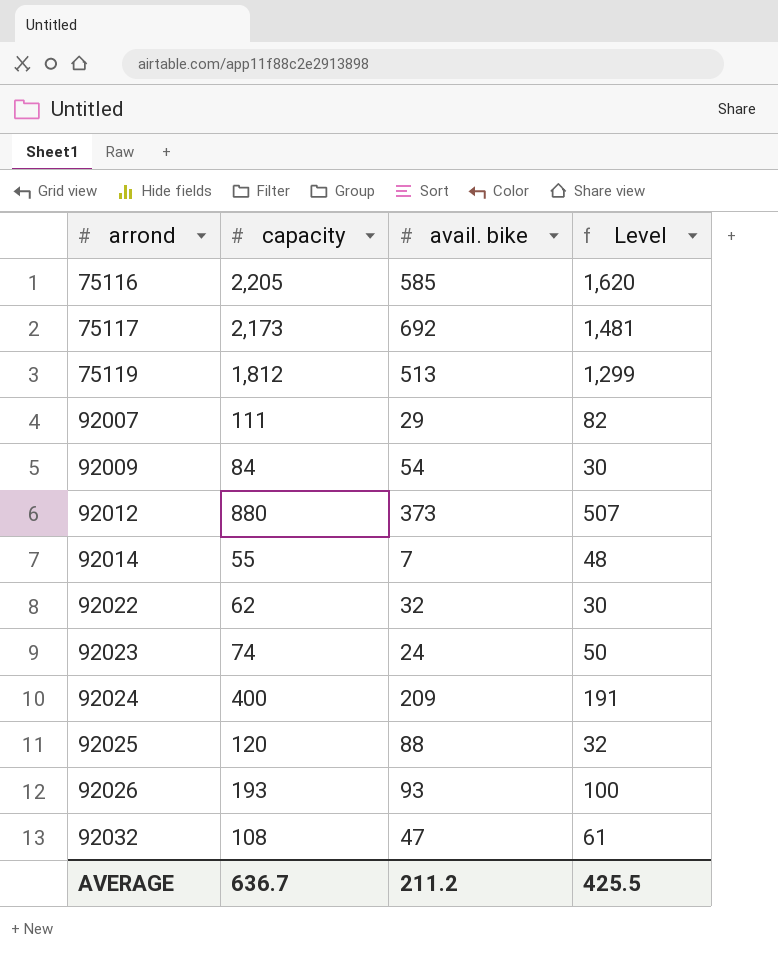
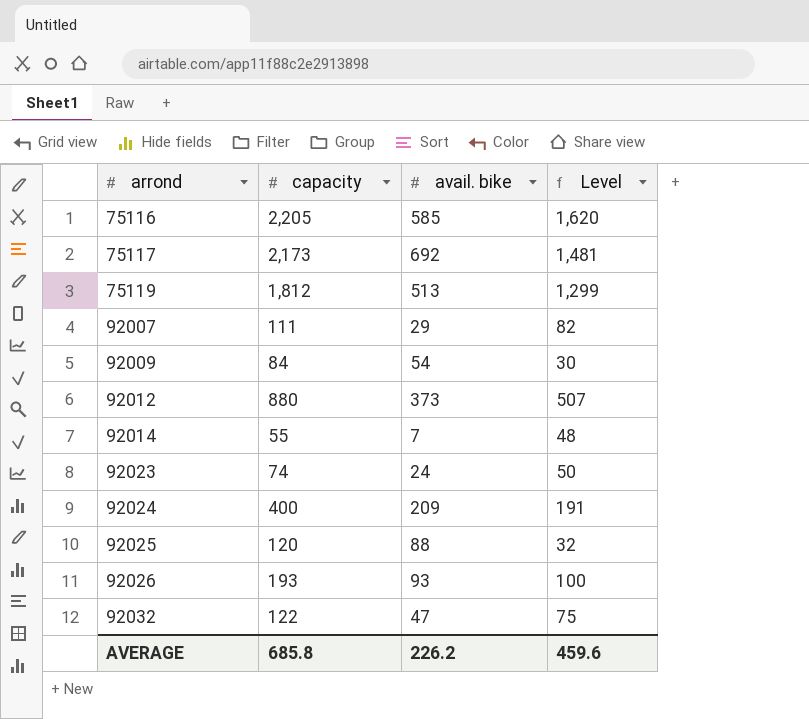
row 92022: 62 | 32 | 30 -> none
92032 | capacity: 108 -> 122
92032 | Level: 61 -> 75
AVERAGE | capacity: 636.7 -> 685.8
AVERAGE | avail. bike: 211.2 -> 226.2
AVERAGE | Level: 425.5 -> 459.6

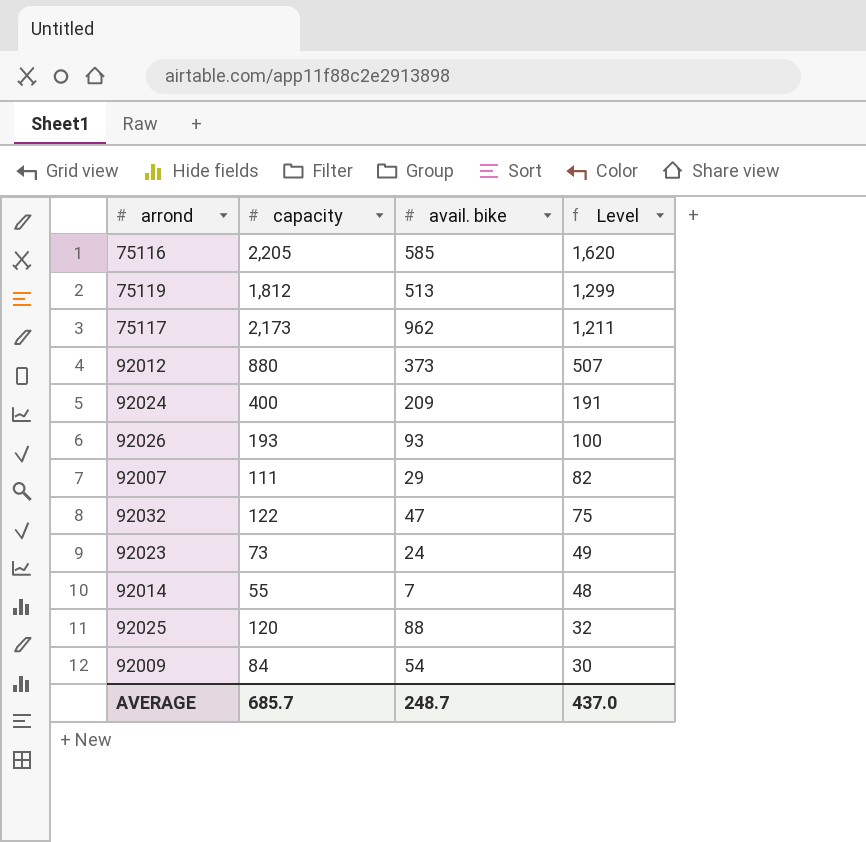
row order: arrond ascending -> Level descending
75117 | avail. bike: 692 -> 962
75117 | Level: 1,481 -> 1,211
92023 | capacity: 74 -> 73
92023 | Level: 50 -> 49
AVERAGE | capacity: 685.8 -> 685.7
AVERAGE | avail. bike: 226.2 -> 248.7
AVERAGE | Level: 459.6 -> 437.0

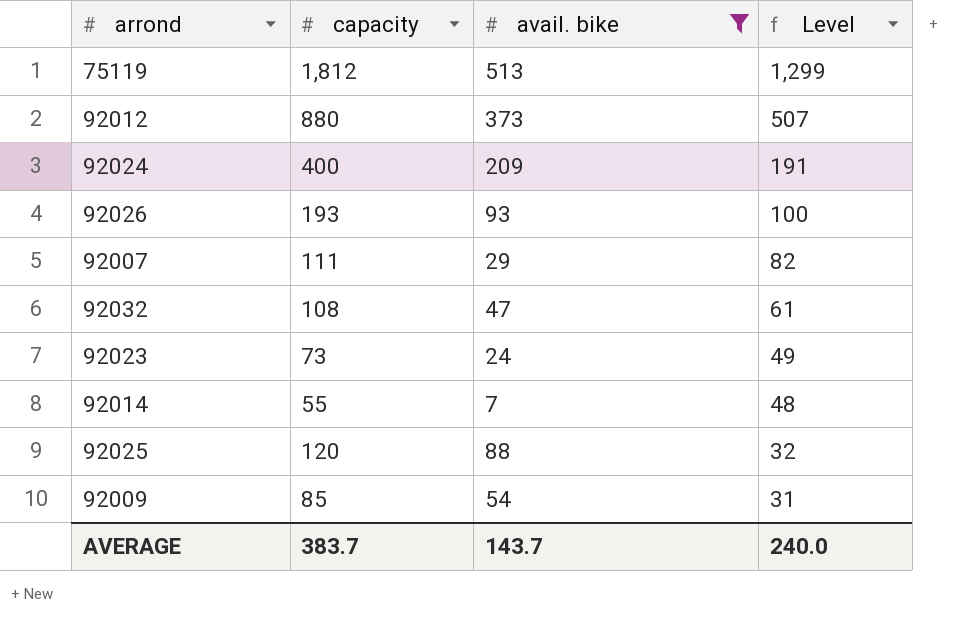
filter: none -> avail. bike <= 513
92032 | capacity: 122 -> 108
92032 | Level: 75 -> 61
92009 | capacity: 84 -> 85
92009 | Level: 30 -> 31
AVERAGE | capacity: 685.7 -> 383.7
AVERAGE | avail. bike: 248.7 -> 143.7
AVERAGE | Level: 437.0 -> 240.0

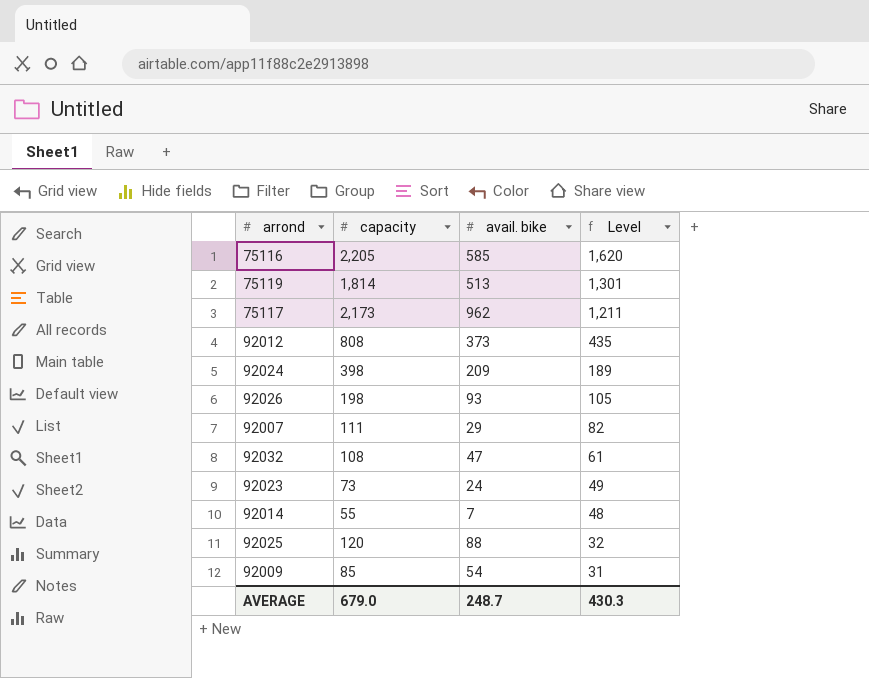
filter: avail. bike <= 513 -> none
75119 | capacity: 1,812 -> 1,814
75119 | Level: 1,299 -> 1,301
92012 | capacity: 880 -> 808
92012 | Level: 507 -> 435
92024 | capacity: 400 -> 398
92024 | Level: 191 -> 189
92026 | capacity: 193 -> 198
92026 | Level: 100 -> 105
AVERAGE | capacity: 383.7 -> 679.0
AVERAGE | avail. bike: 143.7 -> 248.7
AVERAGE | Level: 240.0 -> 430.3

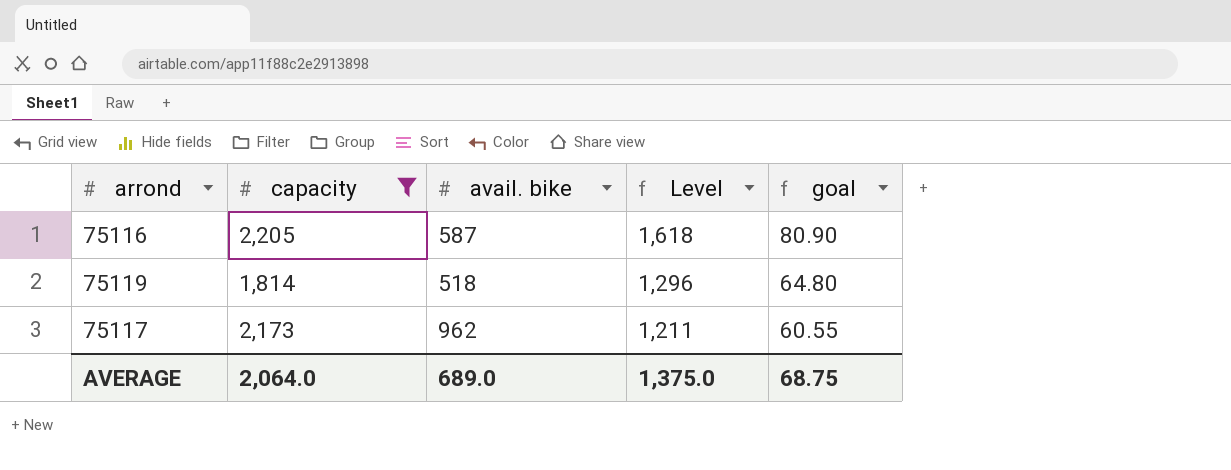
filter: none -> capacity >= 1,814
column goal | formula: none -> [Level] * 0.05
75116 | avail. bike: 585 -> 587
75116 | Level: 1,620 -> 1,618
75119 | avail. bike: 513 -> 518
75119 | Level: 1,301 -> 1,296
AVERAGE | capacity: 679.0 -> 2,064.0
AVERAGE | avail. bike: 248.7 -> 689.0
AVERAGE | Level: 430.3 -> 1,375.0

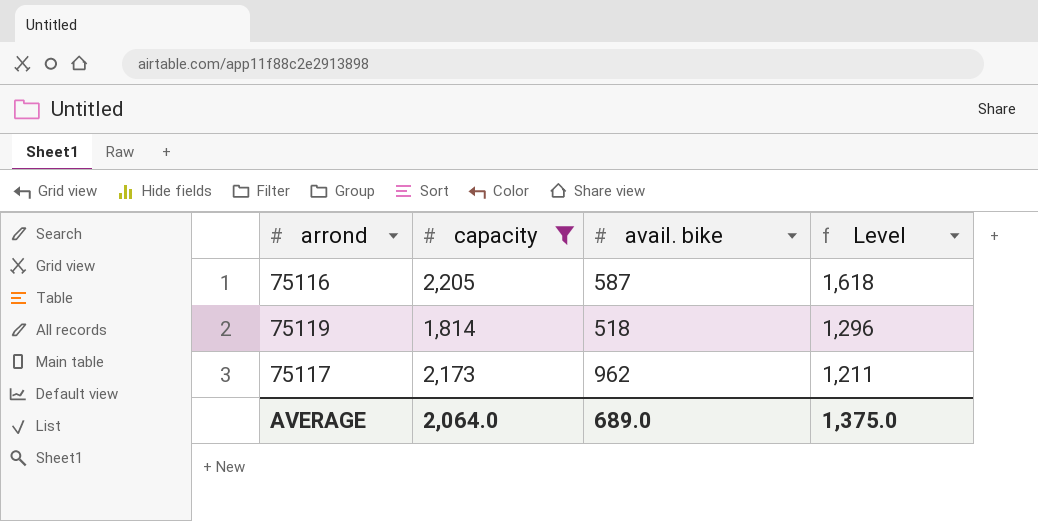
column goal | formula: [Level] * 0.05 -> none

